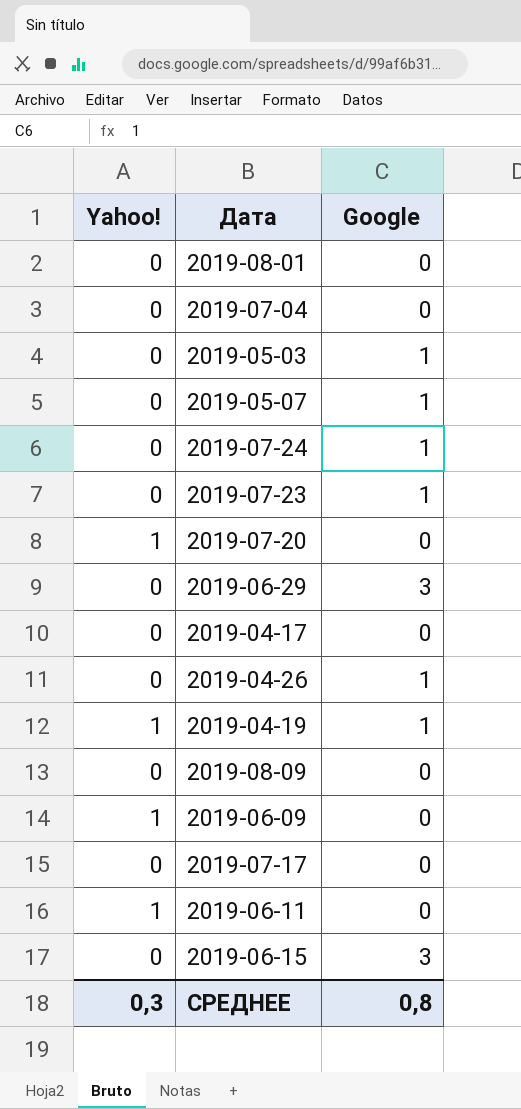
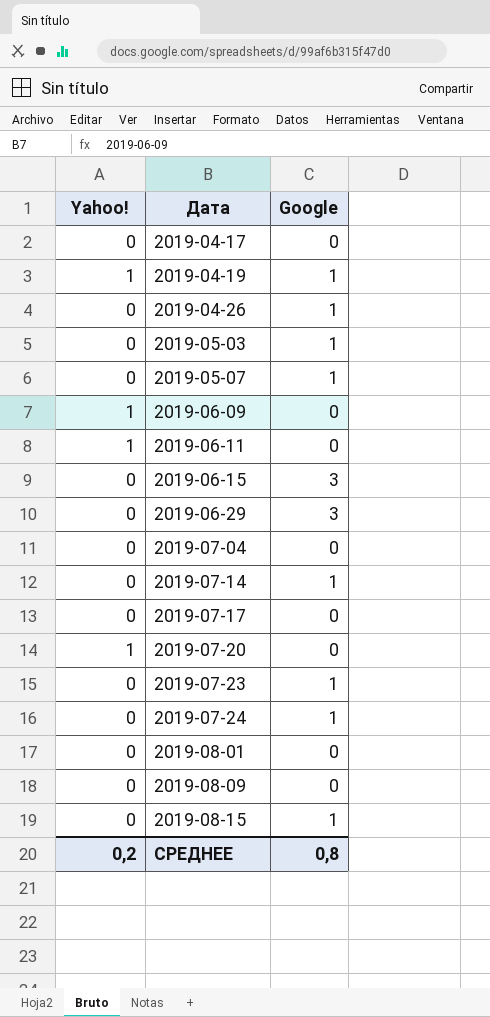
row order: none -> Дата ascending
row 2019-07-14: none -> 0 | 1
row 2019-08-15: none -> 0 | 1
СРЕДНЕЕ | Yahoo!: 0,3 -> 0,2

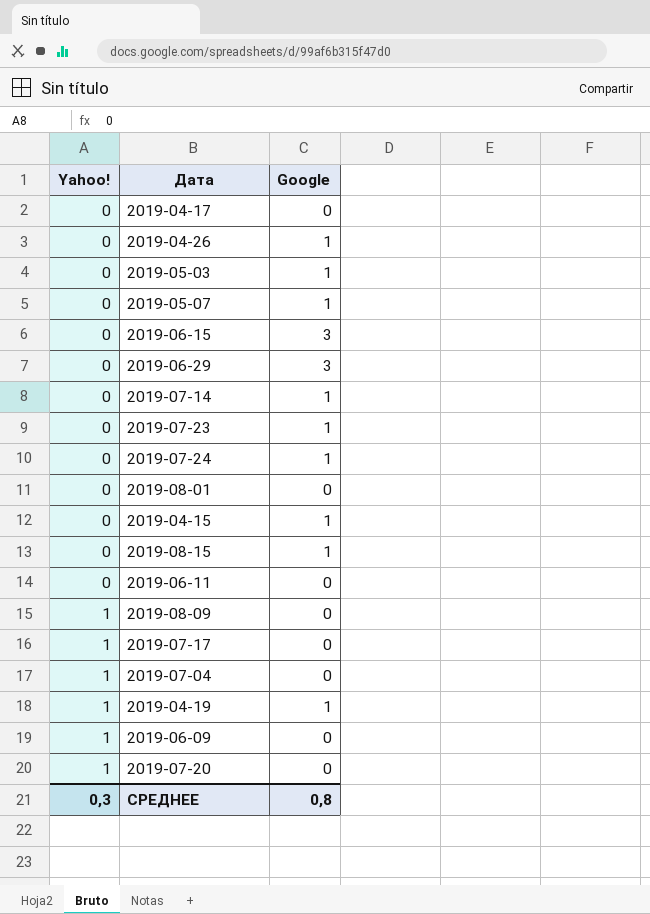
row order: Дата ascending -> Yahoo! ascending
row 2019-04-15: none -> 0 | 1
2019-06-11 | Yahoo!: 1 -> 0
2019-08-09 | Yahoo!: 0 -> 1
2019-07-17 | Yahoo!: 0 -> 1
2019-07-04 | Yahoo!: 0 -> 1
СРЕДНЕЕ | Yahoo!: 0,2 -> 0,3

